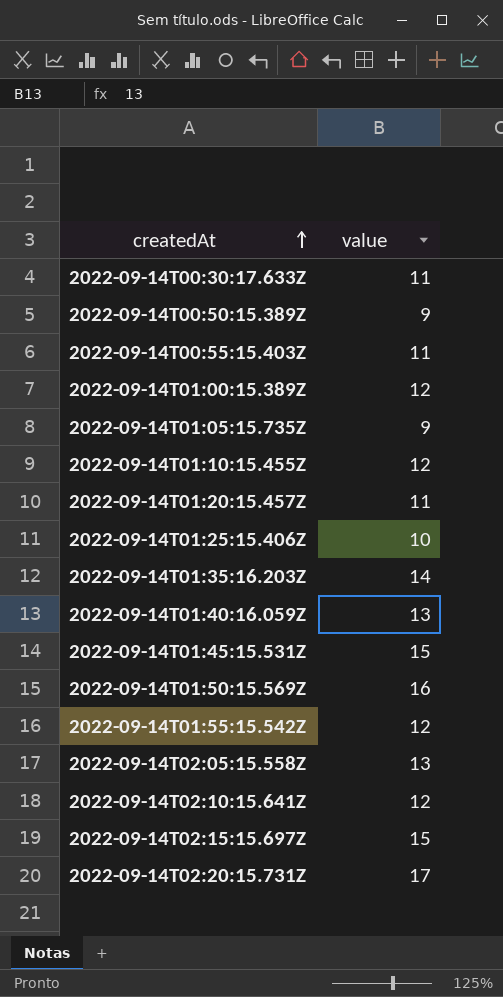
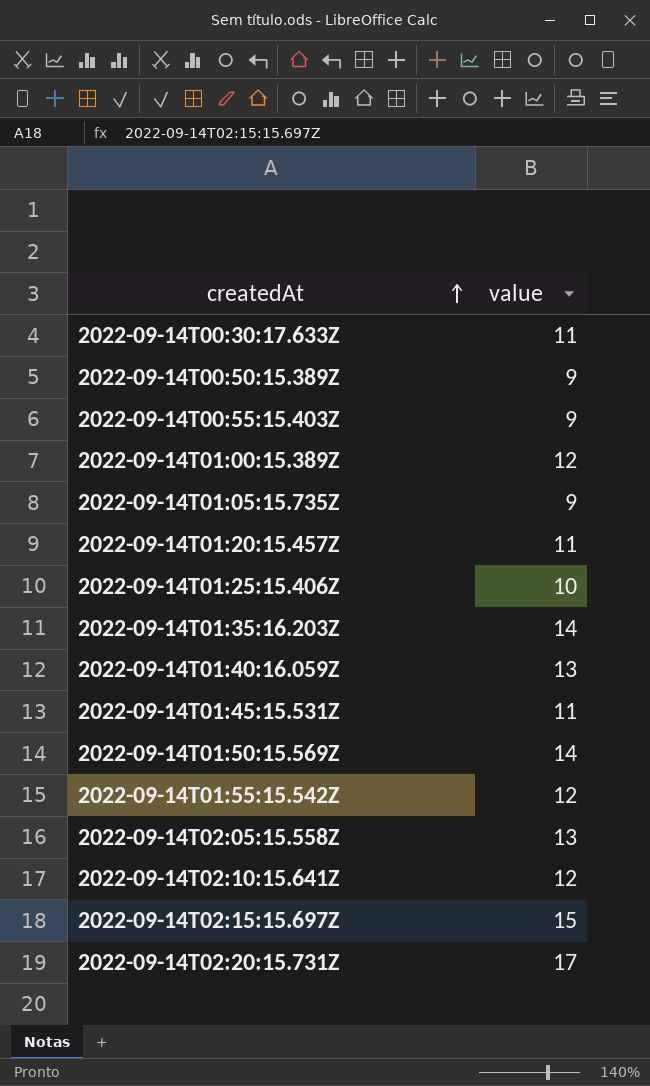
row 2022-09-14T01:10:15.455Z: 12 -> none
2022-09-14T00:55:15.403Z | value: 11 -> 9
2022-09-14T01:45:15.531Z | value: 15 -> 11
2022-09-14T01:50:15.569Z | value: 16 -> 14

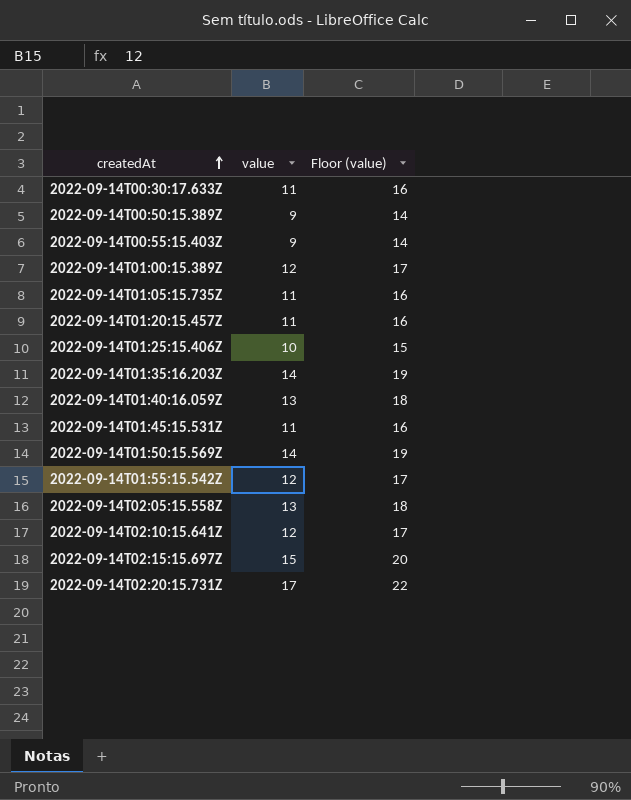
column Floor (value) | formula: none -> [value] + 5
2022-09-14T01:05:15.735Z | value: 9 -> 11

